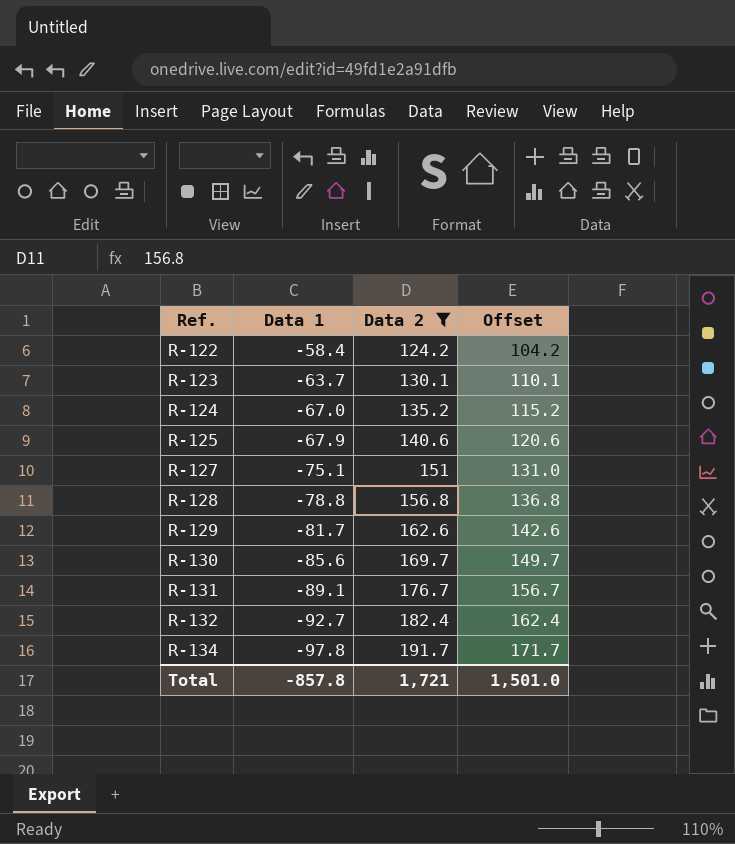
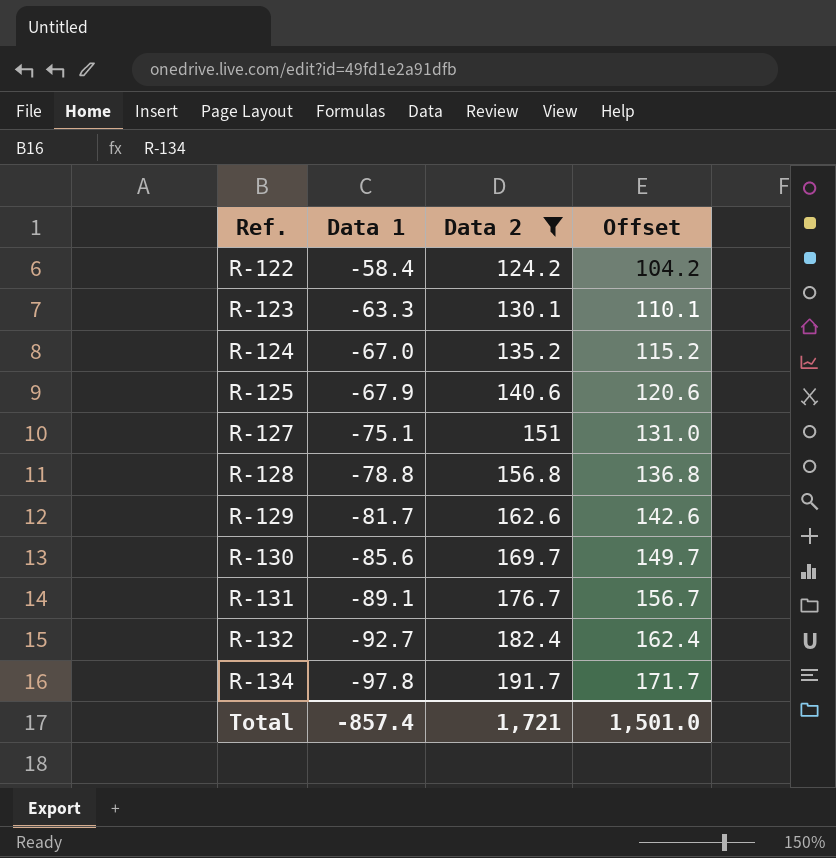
R-123 | Data 1: -63.7 -> -63.3
Total | Data 1: -857.8 -> -857.4

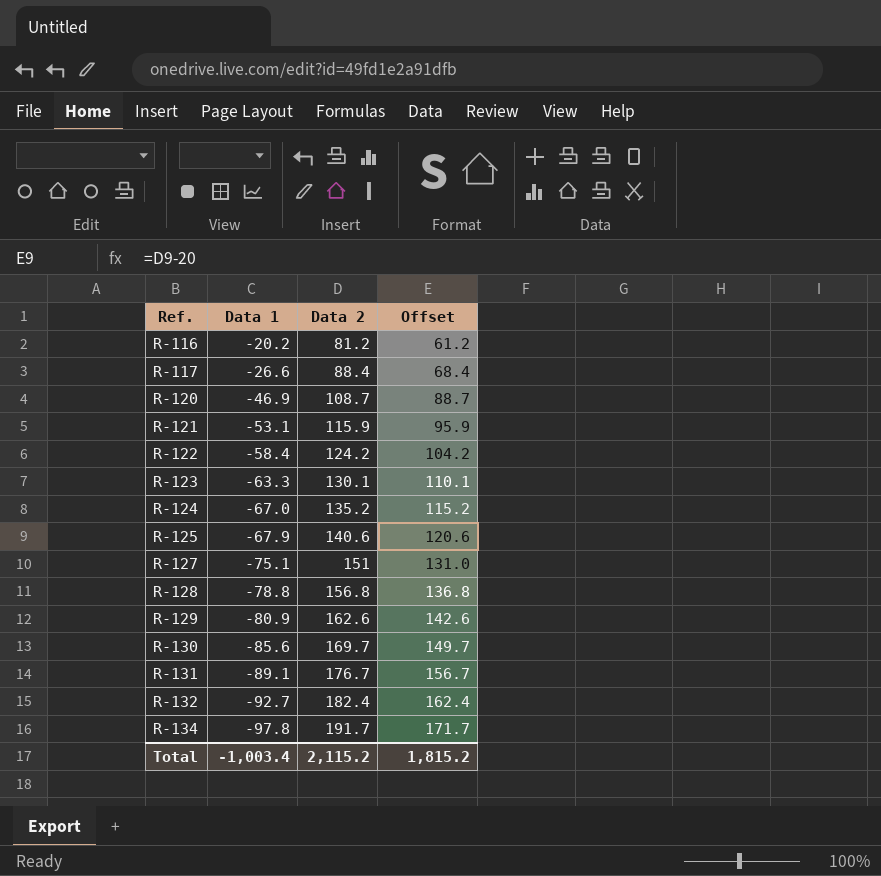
filter: Data 2 >= 124.2 -> none
R-129 | Data 1: -81.7 -> -80.9
Total | Data 1: -857.4 -> -1,003.4
Total | Data 2: 1,721 -> 2,115.2
Total | Offset: 1,501.0 -> 1,815.2

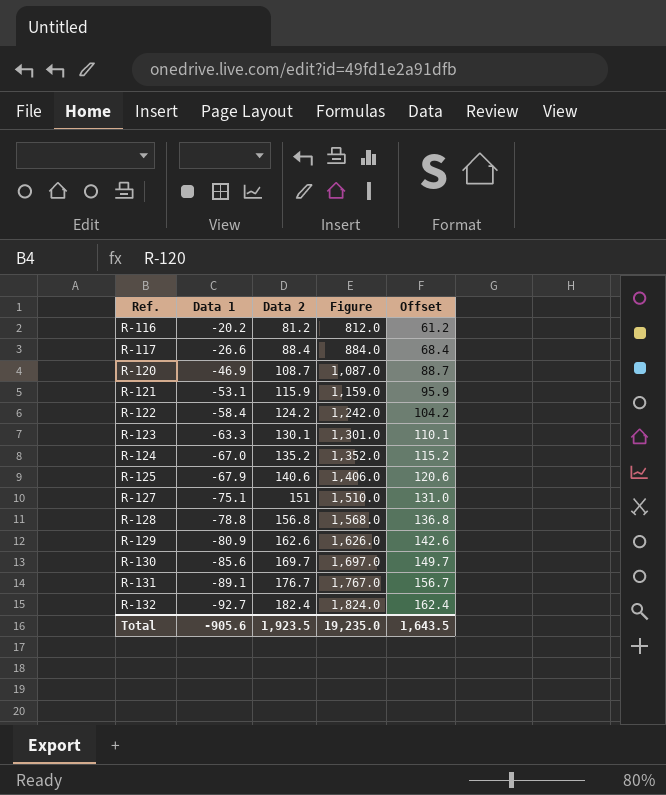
column Figure | formula: none -> [Data 2] * 10
row R-134: -97.8 | 191.7 | 171.7 -> none
Total | Data 1: -1,003.4 -> -905.6
Total | Data 2: 2,115.2 -> 1,923.5
Total | Offset: 1,815.2 -> 1,643.5

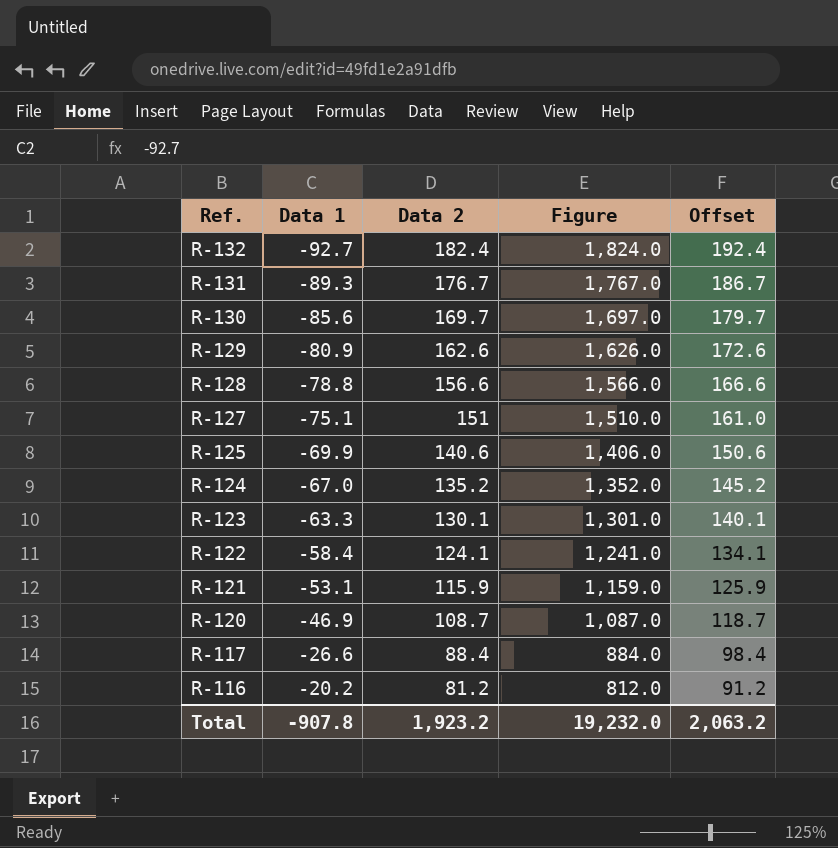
row order: Ref. ascending -> Ref. descending
column Offset | formula: [Data 2] - 20 -> [Data 2] + 10
R-131 | Data 1: -89.1 -> -89.3
R-128 | Data 2: 156.8 -> 156.6
R-128 | Figure: 1,568.0 -> 1,566.0
R-125 | Data 1: -67.9 -> -69.9
R-122 | Data 2: 124.2 -> 124.1
R-122 | Figure: 1,242.0 -> 1,241.0
Total | Data 1: -905.6 -> -907.8
Total | Data 2: 1,923.5 -> 1,923.2
Total | Figure: 19,235.0 -> 19,232.0
Total | Offset: 1,643.5 -> 2,063.2

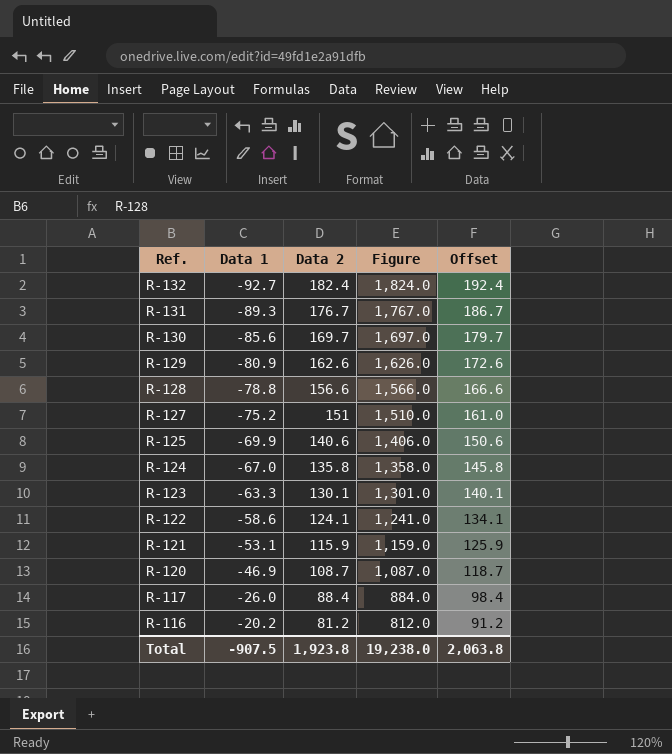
R-127 | Data 1: -75.1 -> -75.2
R-124 | Data 2: 135.2 -> 135.8
R-124 | Figure: 1,352.0 -> 1,358.0
R-124 | Offset: 145.2 -> 145.8
R-122 | Data 1: -58.4 -> -58.6
R-117 | Data 1: -26.6 -> -26.0
Total | Data 1: -907.8 -> -907.5
Total | Data 2: 1,923.2 -> 1,923.8
Total | Figure: 19,232.0 -> 19,238.0
Total | Offset: 2,063.2 -> 2,063.8

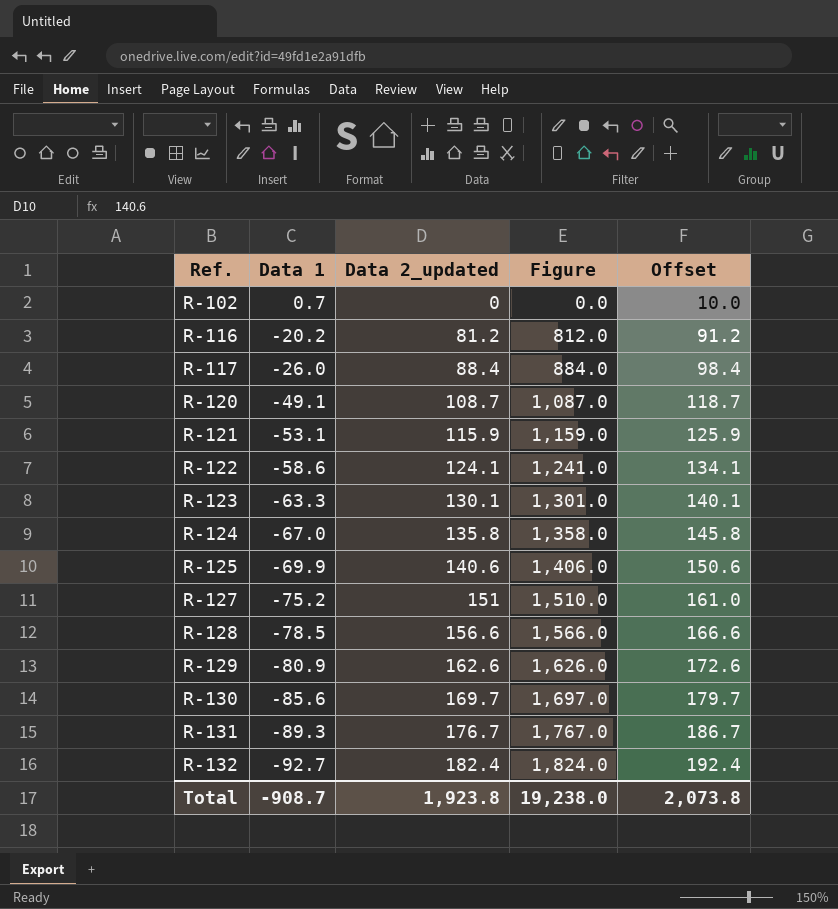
row order: Ref. descending -> Ref. ascending
column name: Data 2 -> Data 2_updated
row R-102: none -> 0.7 | 0 | 0.0 | 10.0
R-120 | Data 1: -46.9 -> -49.1
R-128 | Data 1: -78.8 -> -78.5
Total | Data 1: -907.5 -> -908.7
Total | Offset: 2,063.8 -> 2,073.8

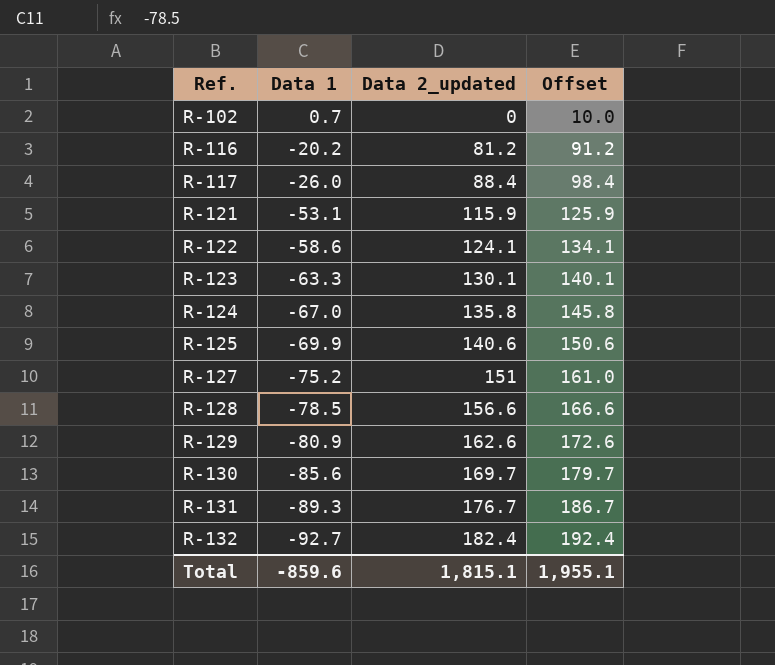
column Figure | formula: [Data 2_updated] * 10 -> none
row R-120: -49.1 | 108.7 | 1,087.0 | 118.7 -> none
Total | Data 1: -908.7 -> -859.6
Total | Data 2_updated: 1,923.8 -> 1,815.1
Total | Offset: 2,073.8 -> 1,955.1

